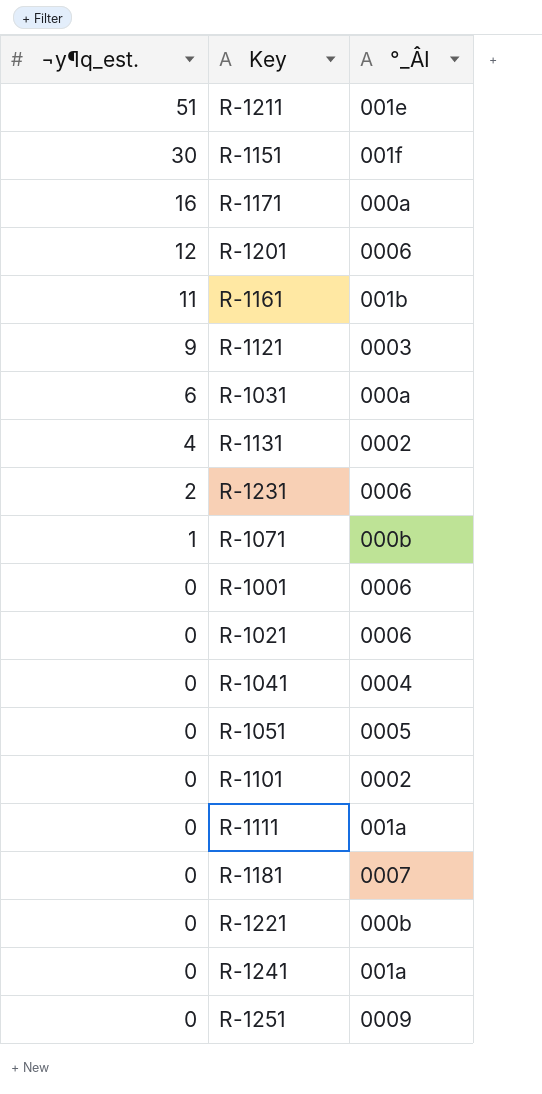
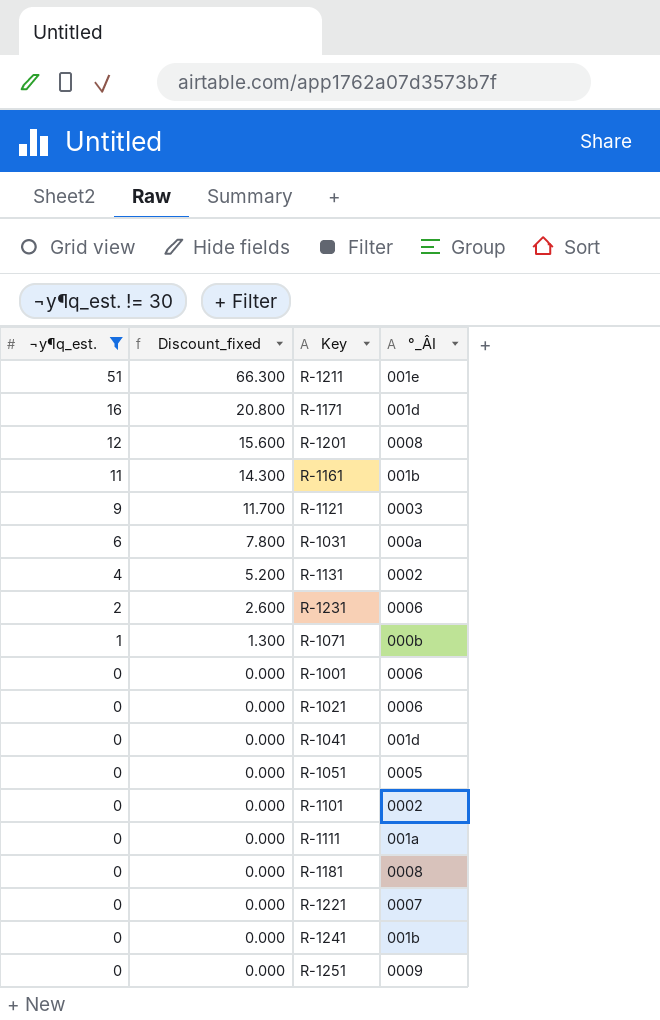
filter: none -> ¬y¶q_est. != 30
column Discount_fixed | formula: none -> [¬y¶q_est.] * 1.3
R-1171 | °_ÂI: 000a -> 001d
R-1201 | °_ÂI: 0006 -> 0008
R-1041 | °_ÂI: 0004 -> 001d
R-1181 | °_ÂI: 0007 -> 0008
R-1221 | °_ÂI: 000b -> 0007
R-1241 | °_ÂI: 001a -> 001b

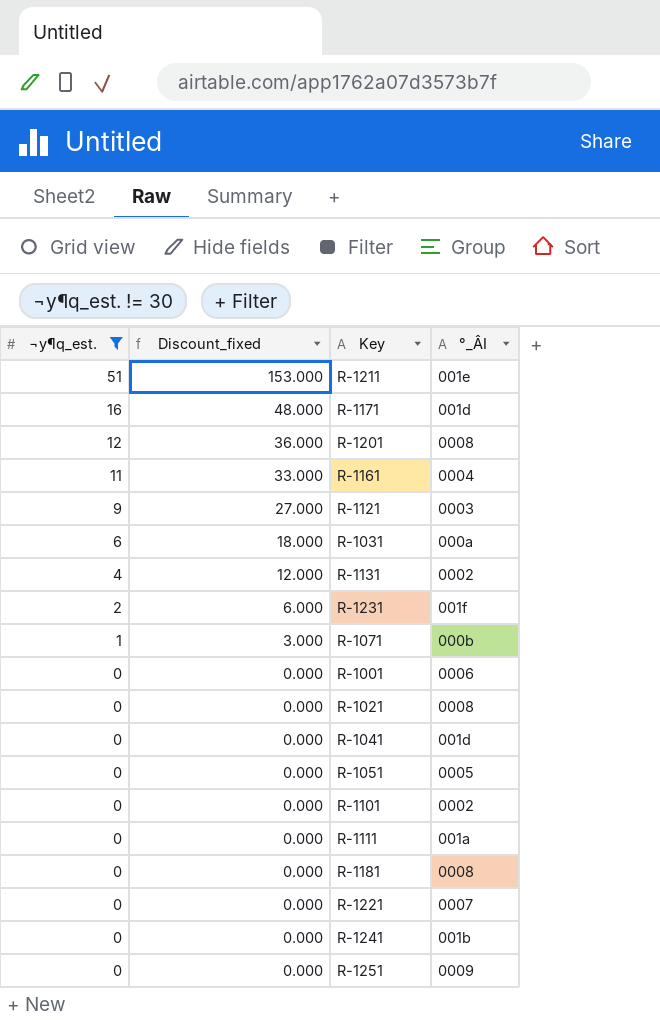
column Discount_fixed | formula: [¬y¶q_est.] * 1.3 -> [¬y¶q_est.] * 3
R-1161 | °_ÂI: 001b -> 0004
R-1231 | °_ÂI: 0006 -> 001f
R-1021 | °_ÂI: 0006 -> 0008

